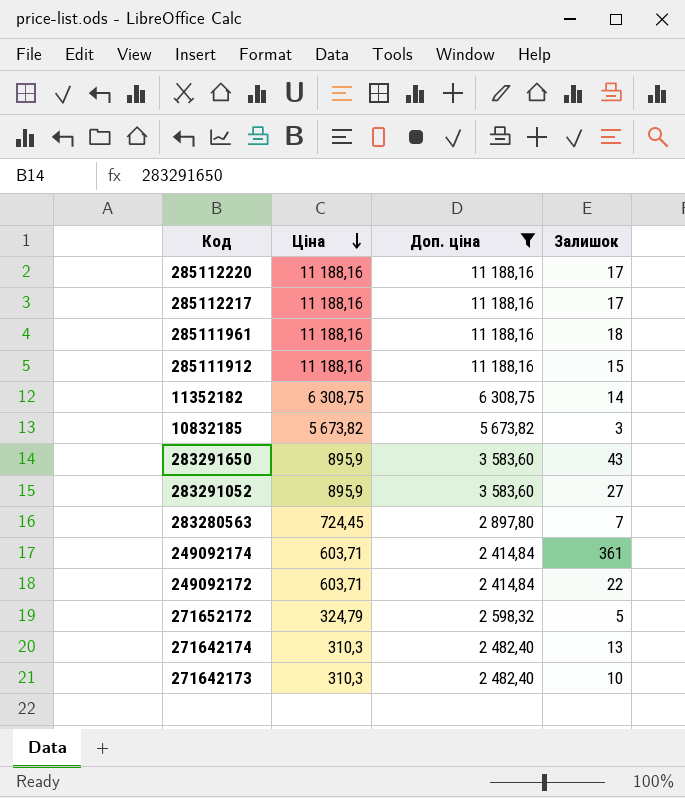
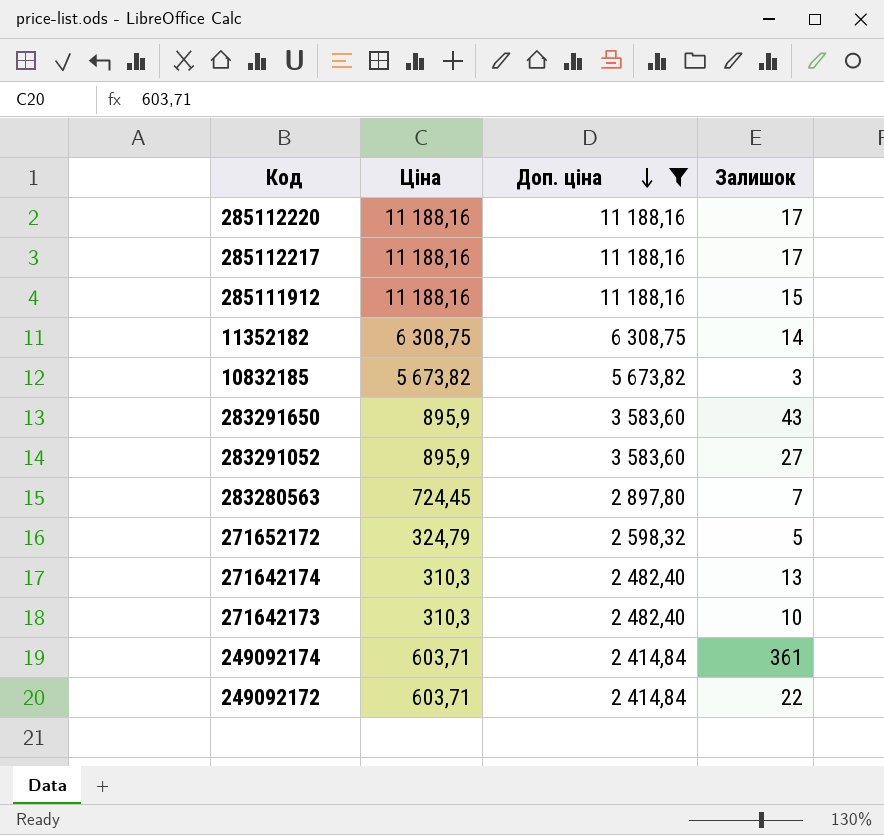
row order: Ціна descending -> Доп. ціна descending
row 285111961: 11 188,16 | 11 188,16 | 18 -> none

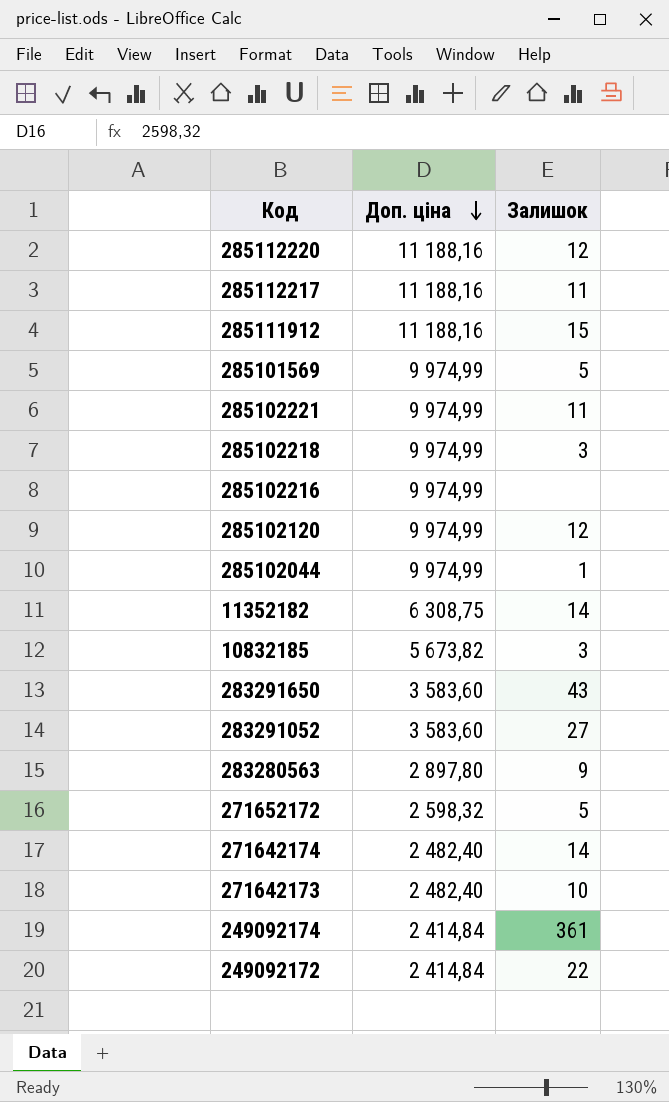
filter: Доп. ціна != 9 974,99 -> none
column Ціна | position: 2 -> none
285112220 | Залишок: 17 -> 12
285112217 | Залишок: 17 -> 11
283280563 | Залишок: 7 -> 9
271642174 | Залишок: 13 -> 14

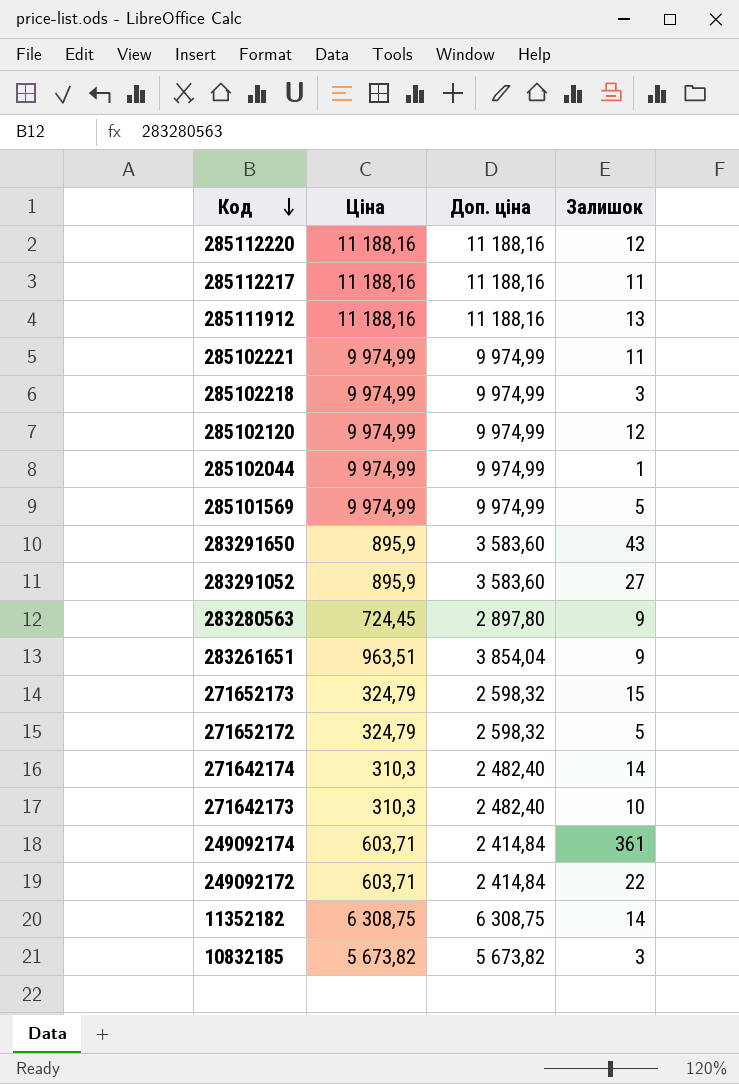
row order: Доп. ціна descending -> Код descending
column Ціна | position: none -> 2
row 285102216: 9 974,99 | none -> none
285111912 | Залишок: 15 -> 13
row 283261651: none -> 963,51 | 3 854,04 | 9
row 271652173: none -> 324,79 | 2 598,32 | 15

